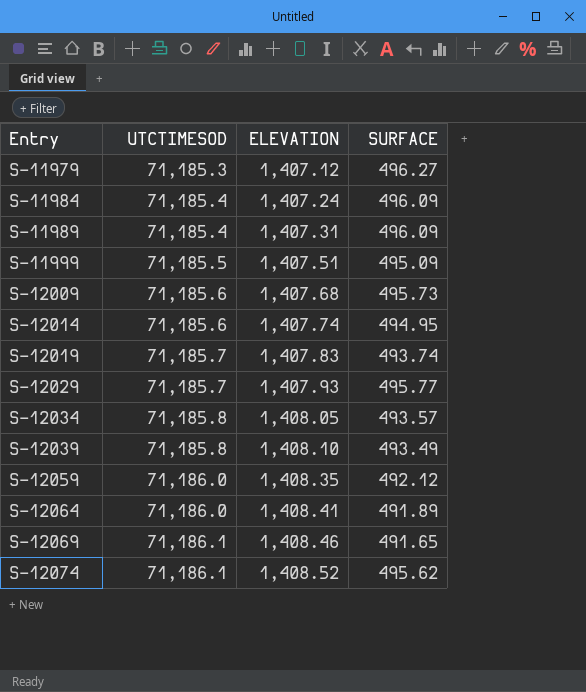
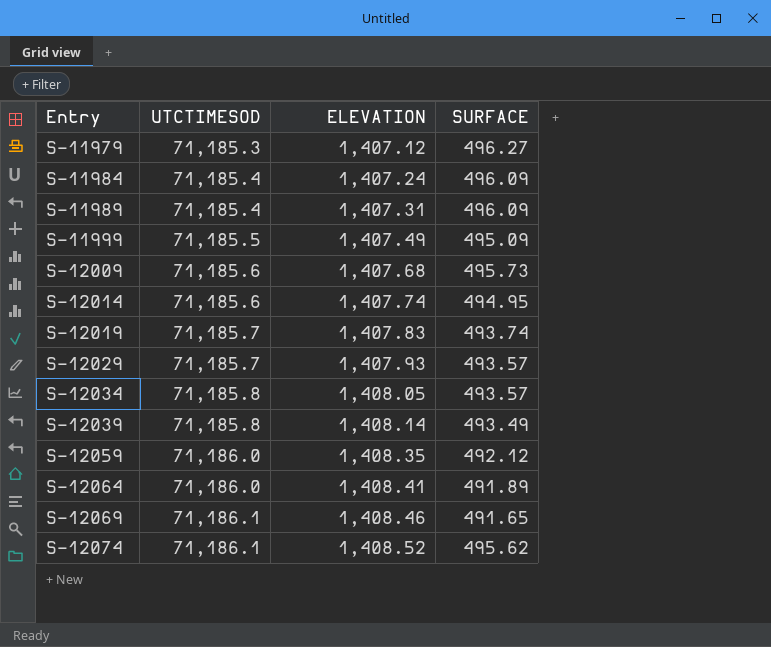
S-11999 | ELEVATION: 1,407.51 -> 1,407.49
S-12029 | SURFACE: 495.77 -> 493.57
S-12039 | ELEVATION: 1,408.10 -> 1,408.14

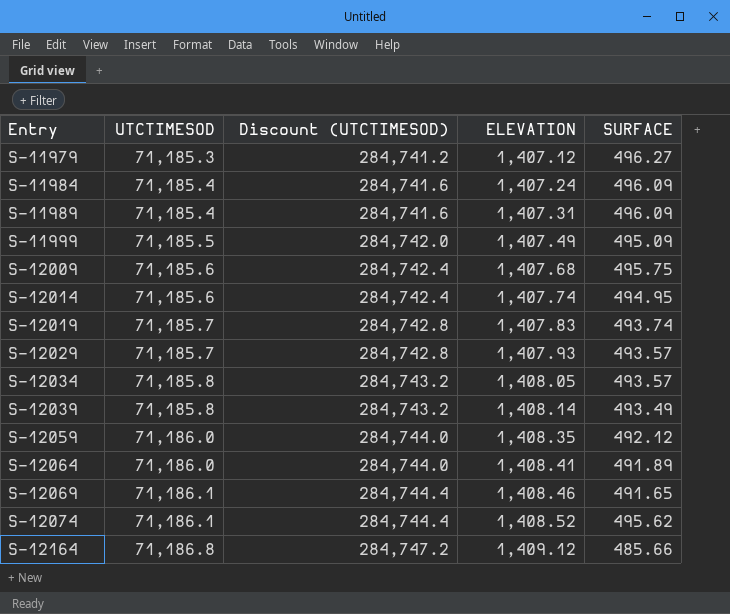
column Discount (UTCTIMESOD) | formula: none -> [UTCTIMESOD] * 4
S-12009 | SURFACE: 495.73 -> 495.75
row S-12164: none -> 71,186.8 | 284,747.2 | 1,409.12 | 485.66

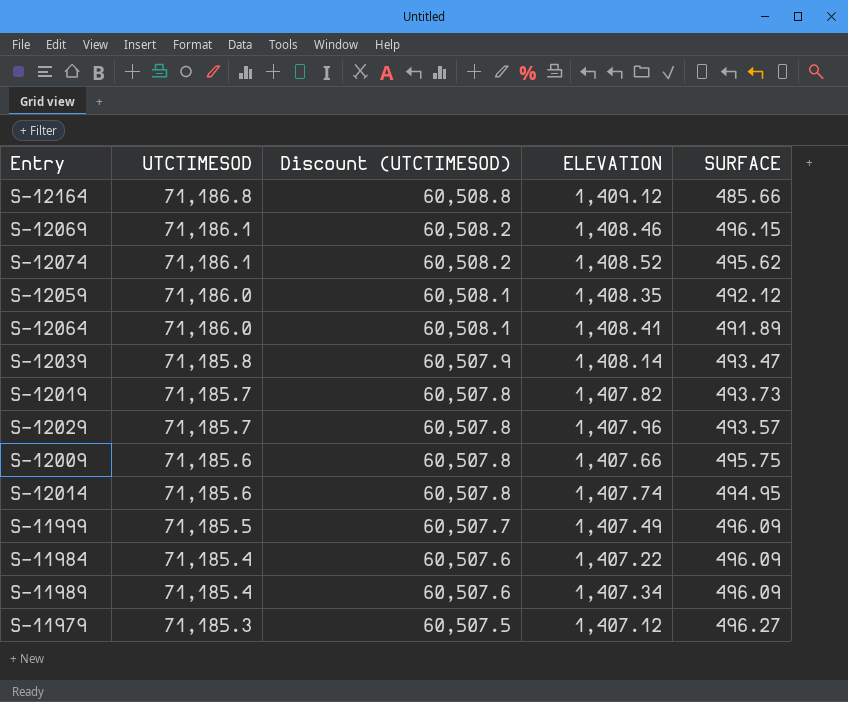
row order: Entry ascending -> UTCTIMESOD descending
column Discount (UTCTIMESOD) | formula: [UTCTIMESOD] * 4 -> [UTCTIMESOD] * 0.85
row S-12034: 71,185.8 | 284,743.2 | 1,408.05 | 493.57 -> none
S-12069 | SURFACE: 491.65 -> 496.15
S-12039 | SURFACE: 493.49 -> 493.47
S-12019 | ELEVATION: 1,407.83 -> 1,407.82
S-12019 | SURFACE: 493.74 -> 493.73
S-12029 | ELEVATION: 1,407.93 -> 1,407.96
S-12009 | ELEVATION: 1,407.68 -> 1,407.66
S-11999 | SURFACE: 495.09 -> 496.09
S-11984 | ELEVATION: 1,407.24 -> 1,407.22
S-11989 | ELEVATION: 1,407.31 -> 1,407.34

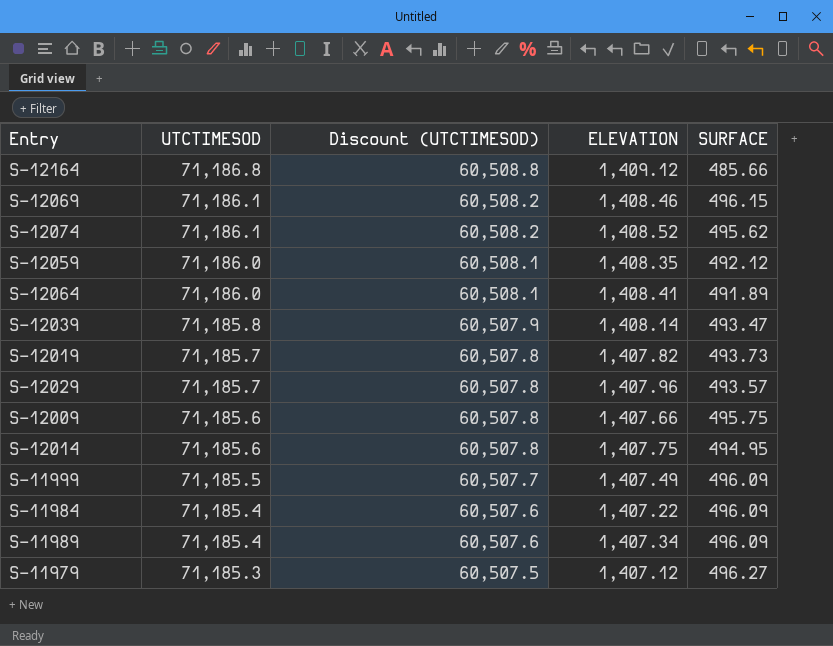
S-12014 | ELEVATION: 1,407.74 -> 1,407.75

